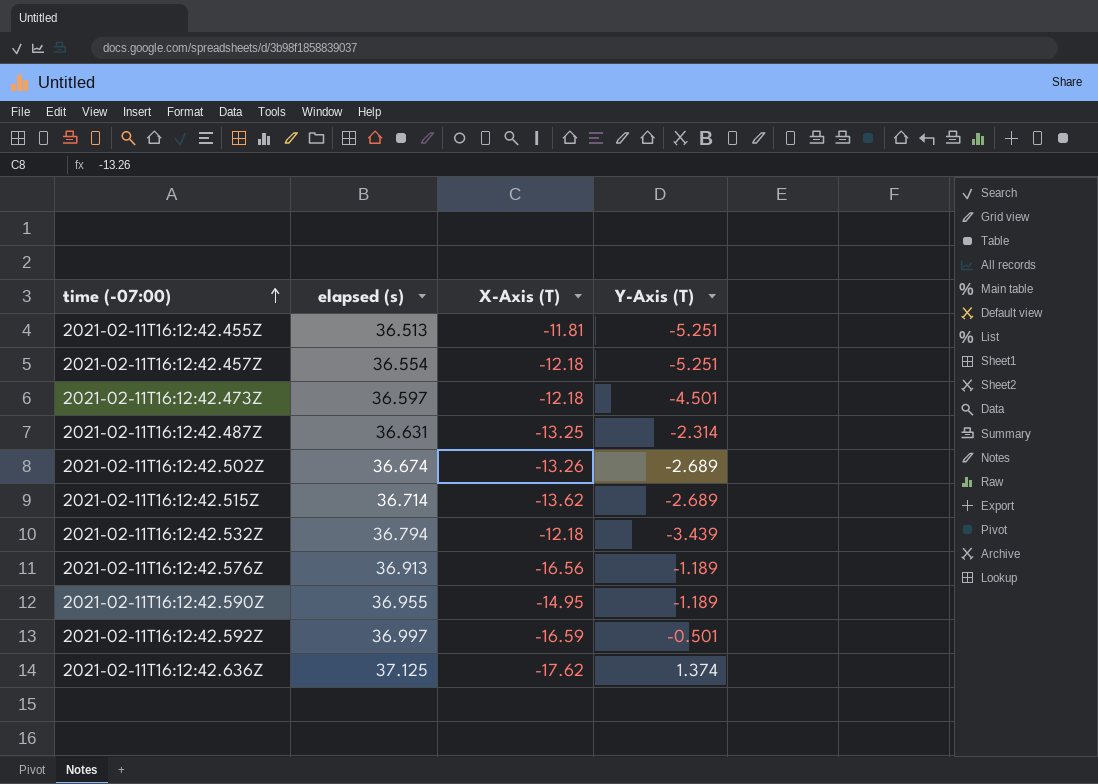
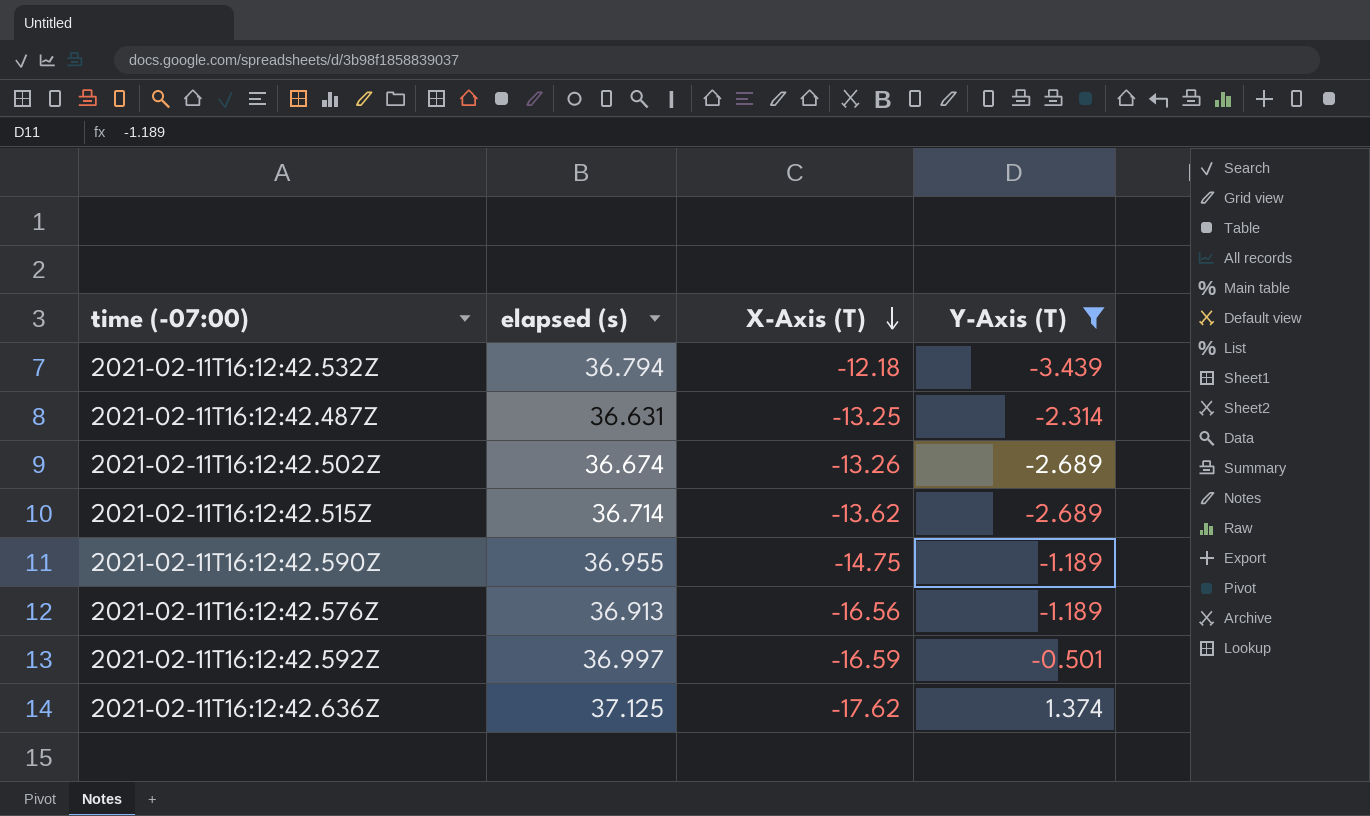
filter: none -> Y-Axis (T) >= -3.439
row order: time (-07:00) ascending -> X-Axis (T) descending
2021-02-11T16:12:42.590Z | X-Axis (T): -14.95 -> -14.75

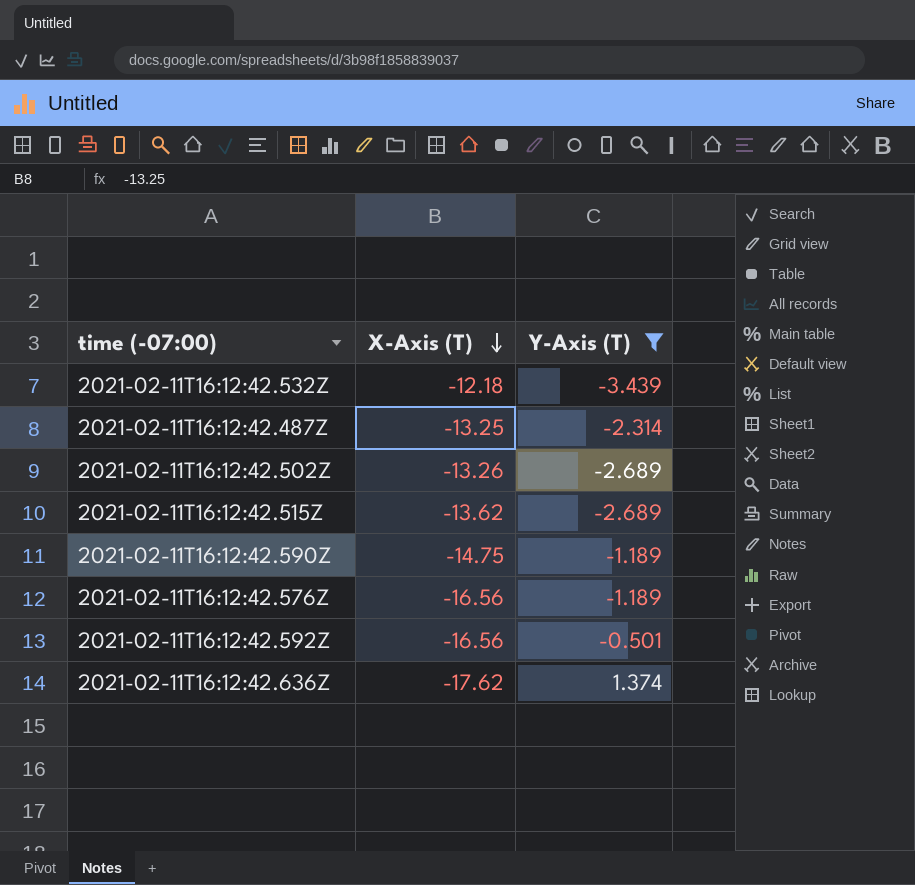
column elapsed (s) | position: 2 -> none
2021-02-11T16:12:42.592Z | X-Axis (T): -16.59 -> -16.56

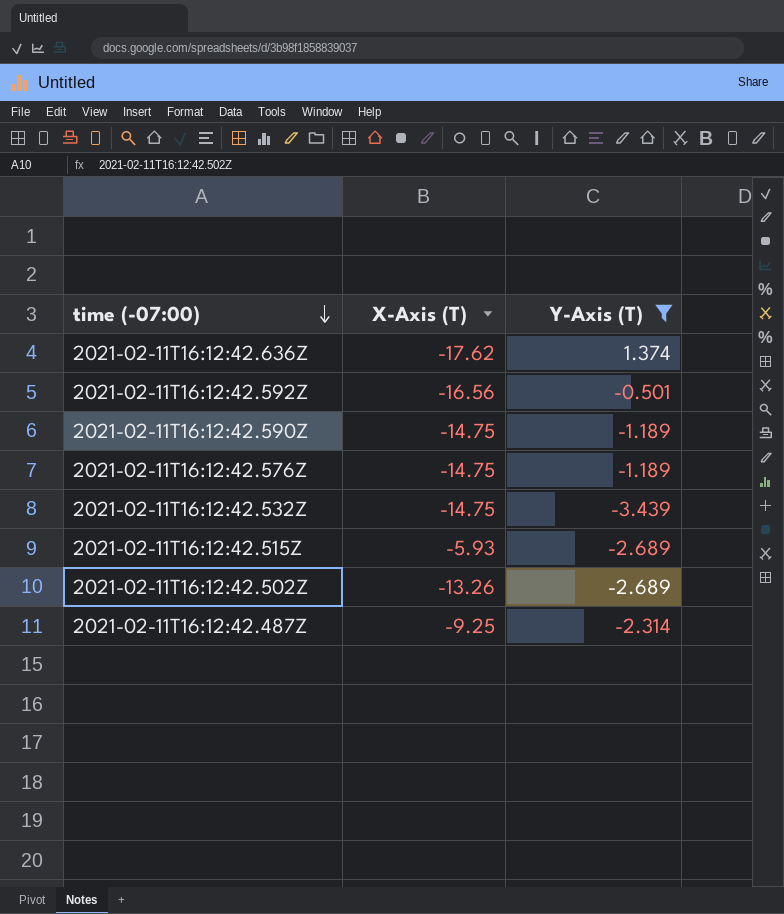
row order: X-Axis (T) descending -> time (-07:00) descending
2021-02-11T16:12:42.576Z | X-Axis (T): -16.56 -> -14.75
2021-02-11T16:12:42.532Z | X-Axis (T): -12.18 -> -14.75
2021-02-11T16:12:42.515Z | X-Axis (T): -13.62 -> -5.93
2021-02-11T16:12:42.487Z | X-Axis (T): -13.25 -> -9.25

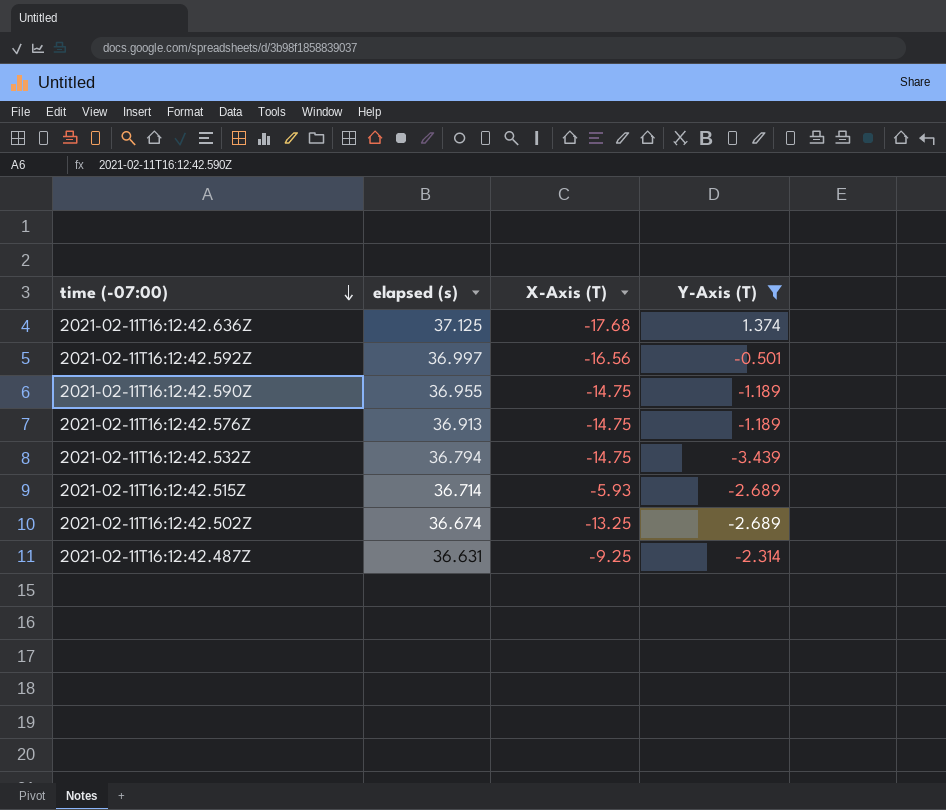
column elapsed (s) | position: none -> 2
2021-02-11T16:12:42.636Z | X-Axis (T): -17.62 -> -17.68
2021-02-11T16:12:42.502Z | X-Axis (T): -13.26 -> -13.25

